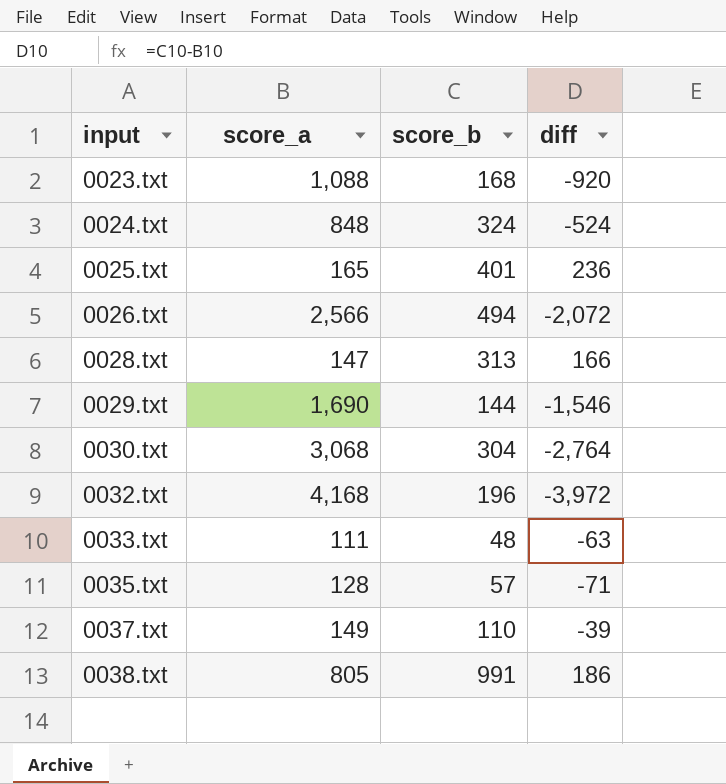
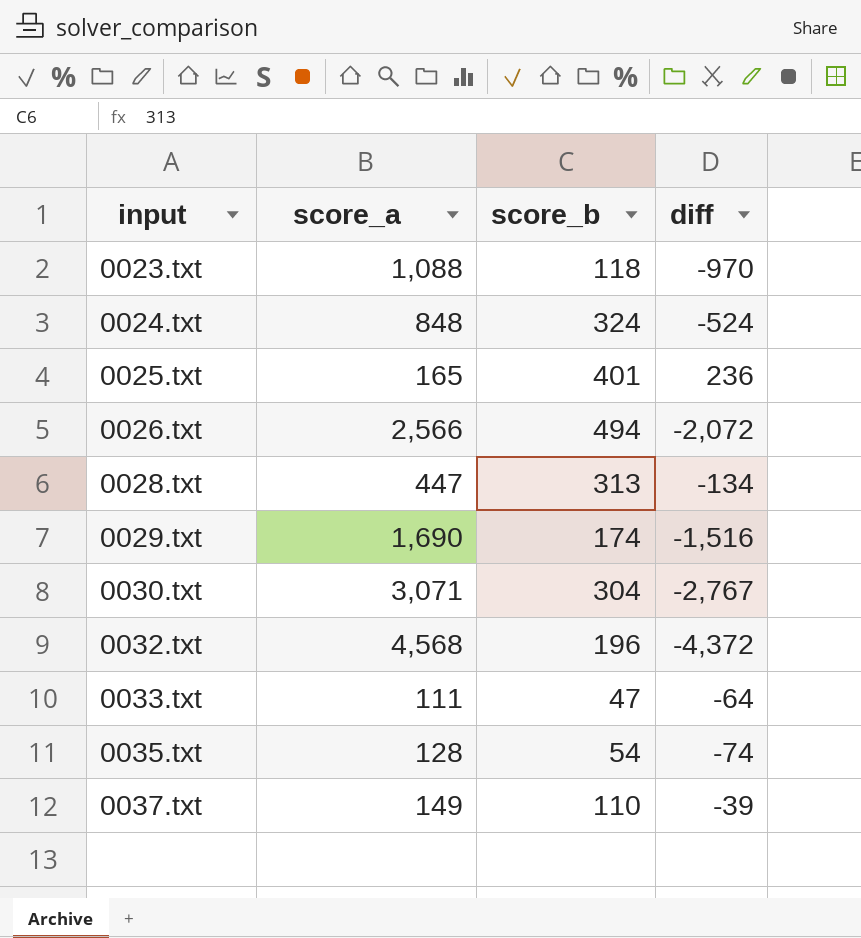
row 0038.txt: 805 | 991 | 186 -> none
0023.txt | score_b: 168 -> 118
0023.txt | diff: -920 -> -970
0028.txt | score_a: 147 -> 447
0028.txt | diff: 166 -> -134
0029.txt | score_b: 144 -> 174
0029.txt | diff: -1,546 -> -1,516
0030.txt | score_a: 3,068 -> 3,071
0030.txt | diff: -2,764 -> -2,767
0032.txt | score_a: 4,168 -> 4,568
0032.txt | diff: -3,972 -> -4,372
0033.txt | score_b: 48 -> 47
0033.txt | diff: -63 -> -64
0035.txt | score_b: 57 -> 54
0035.txt | diff: -71 -> -74

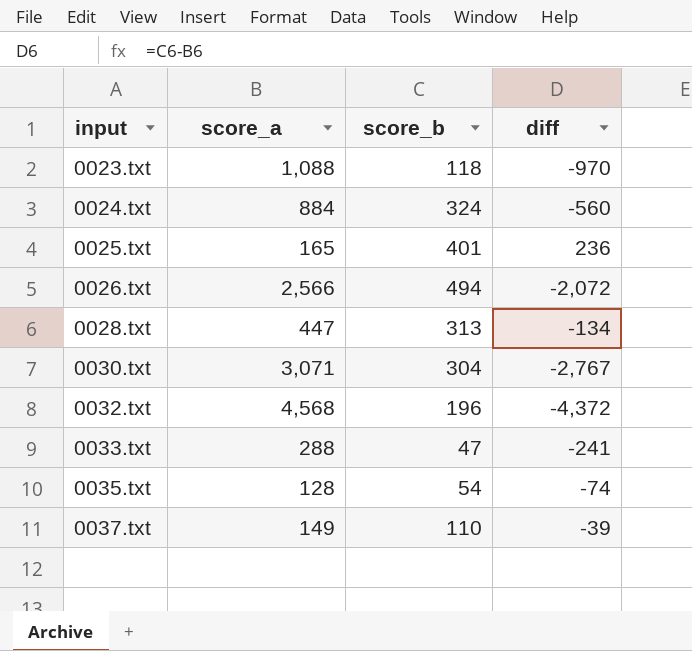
row 0029.txt: 1,690 | 174 | -1,516 -> none
0024.txt | score_a: 848 -> 884
0024.txt | diff: -524 -> -560
0033.txt | score_a: 111 -> 288
0033.txt | diff: -64 -> -241

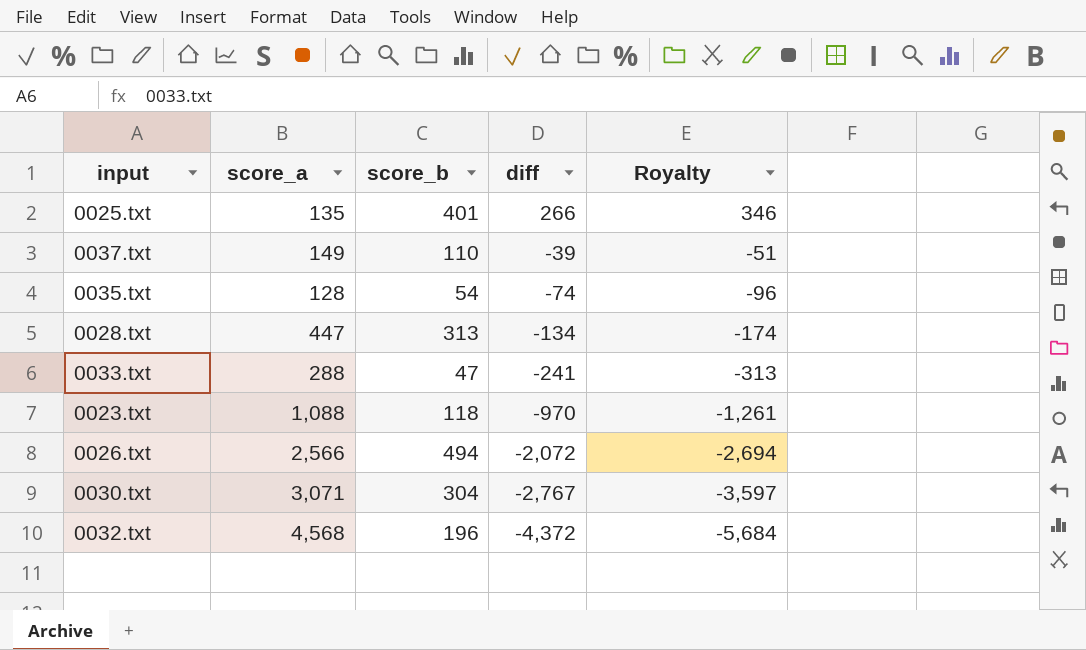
row order: input ascending -> diff descending
column Royalty | formula: none -> [diff] * 1.3
row 0024.txt: 884 | 324 | -560 -> none
0025.txt | score_a: 165 -> 135
0025.txt | diff: 236 -> 266

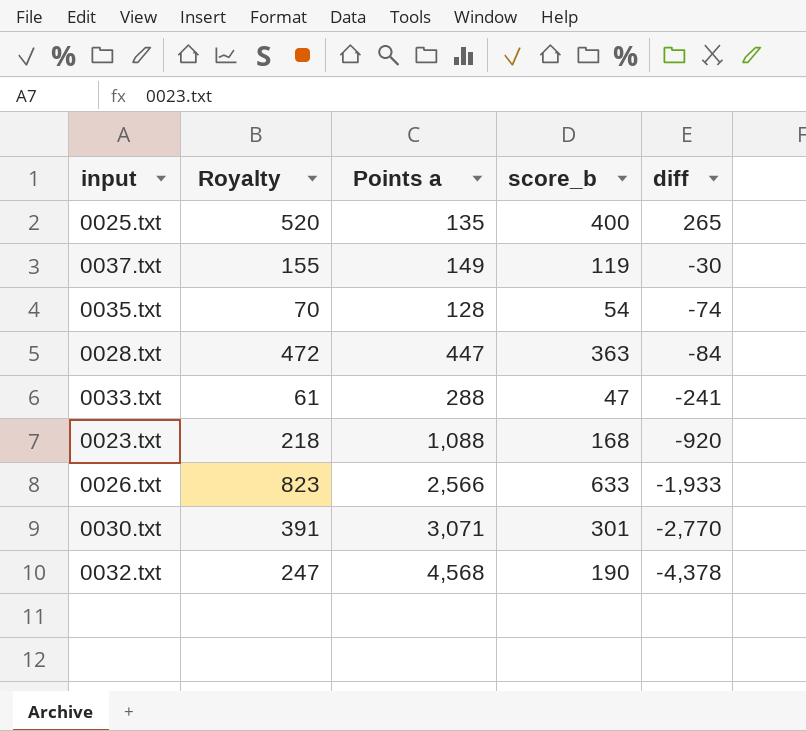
column Royalty | formula: [diff] * 1.3 -> [score_b] * 1.3
column Royalty | position: 5 -> 2
column name: score_a -> Points a
0025.txt | score_b: 401 -> 400
0025.txt | diff: 266 -> 265
0037.txt | score_b: 110 -> 119
0037.txt | diff: -39 -> -30
0028.txt | score_b: 313 -> 363
0028.txt | diff: -134 -> -84
0023.txt | score_b: 118 -> 168
0023.txt | diff: -970 -> -920
0026.txt | score_b: 494 -> 633
0026.txt | diff: -2,072 -> -1,933
0030.txt | score_b: 304 -> 301
0030.txt | diff: -2,767 -> -2,770
0032.txt | score_b: 196 -> 190
0032.txt | diff: -4,372 -> -4,378

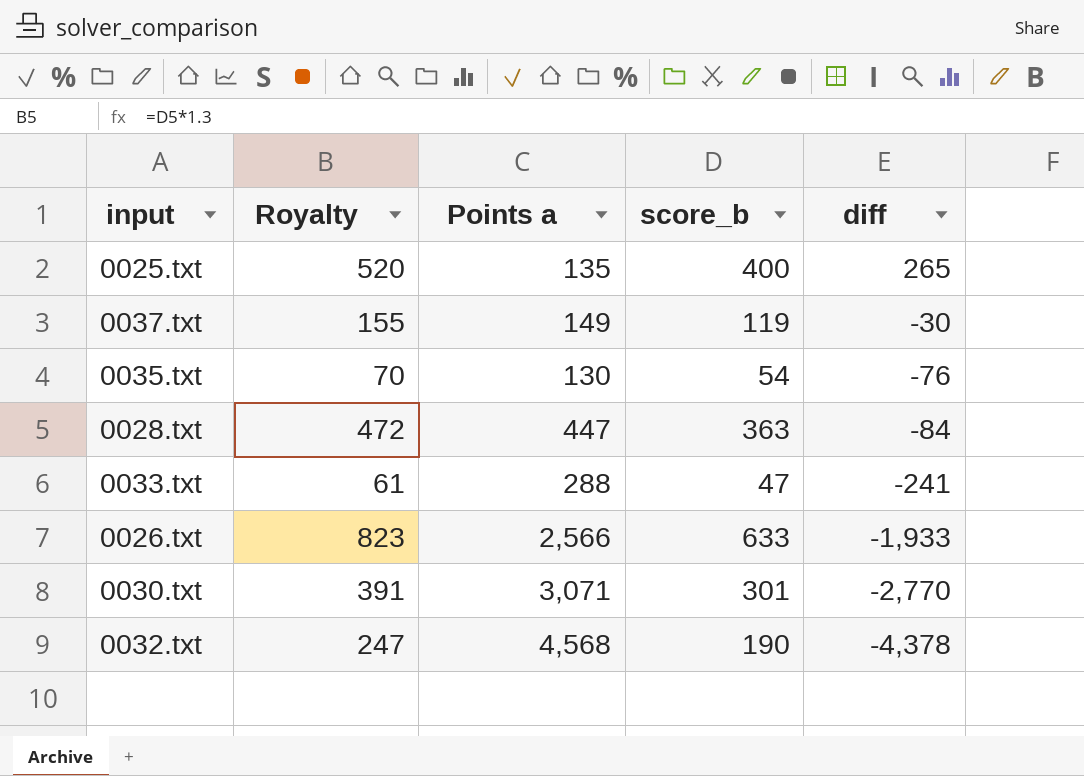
row 0023.txt: 218 | 1,088 | 168 | -920 -> none
0035.txt | Points a: 128 -> 130
0035.txt | diff: -74 -> -76

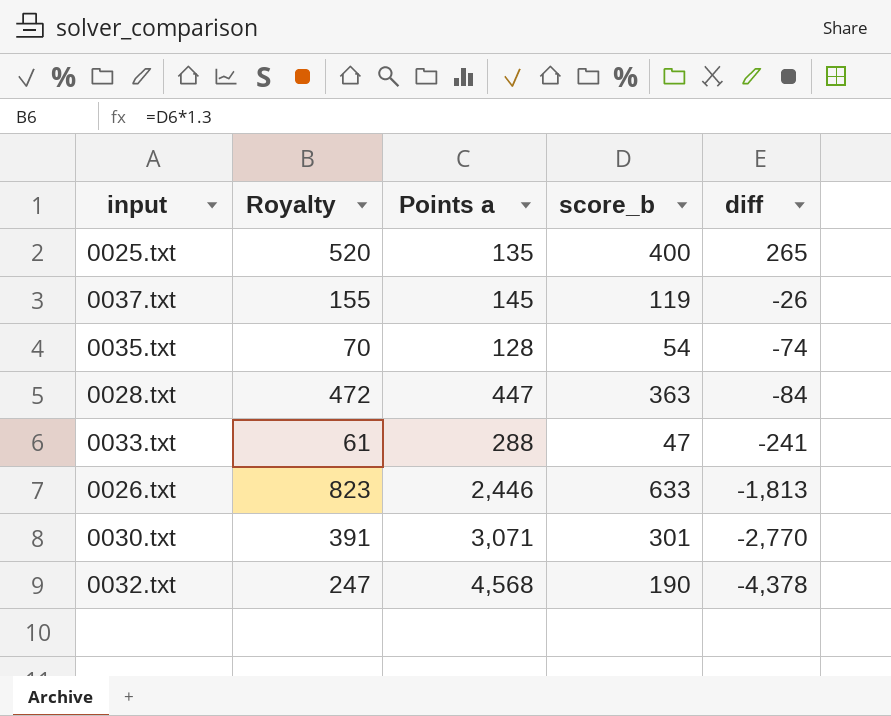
0037.txt | Points a: 149 -> 145
0037.txt | diff: -30 -> -26
0035.txt | Points a: 130 -> 128
0035.txt | diff: -76 -> -74
0026.txt | Points a: 2,566 -> 2,446
0026.txt | diff: -1,933 -> -1,813

